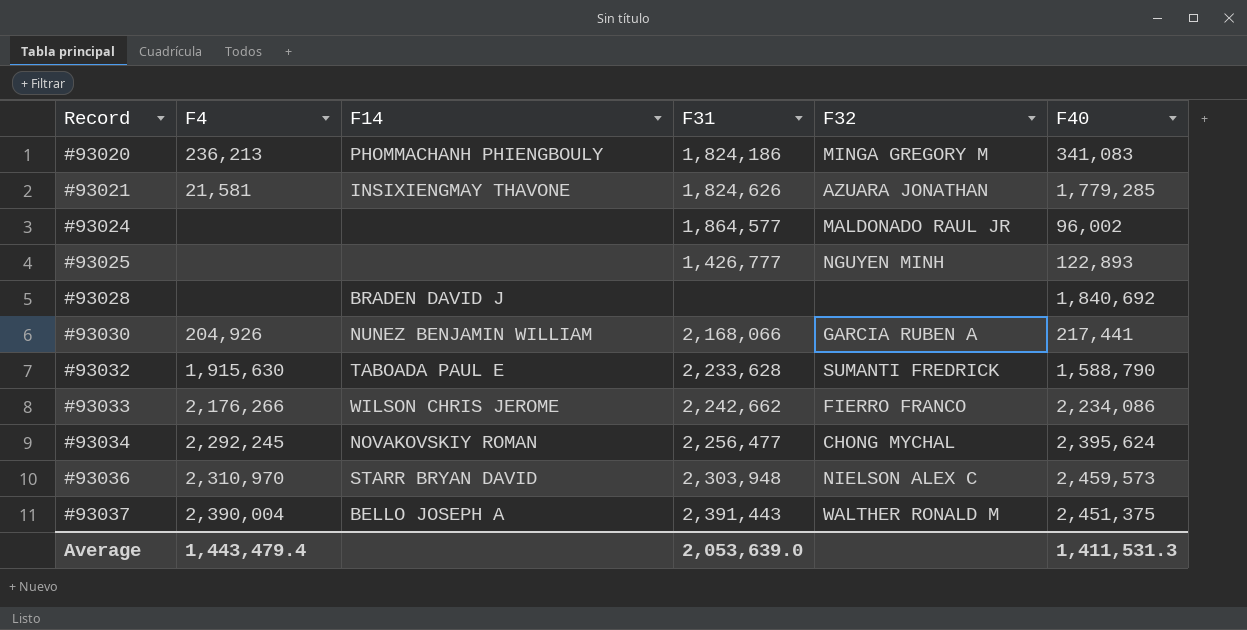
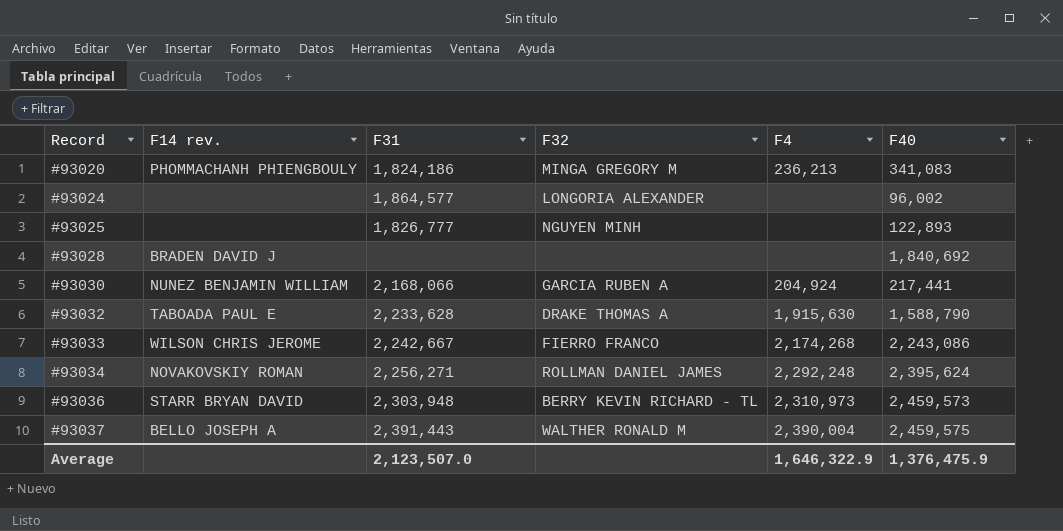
column name: F14 -> F14 rev.
column F4 | position: 2 -> 5
row #93021: 21,581 | INSIXIENGMAY THAVONE | 1,824,626 | AZUARA JONATHAN | 1,779,285 -> none
#93024 | F32: MALDONADO RAUL JR -> LONGORIA ALEXANDER
#93025 | F31: 1,426,777 -> 1,826,777
#93030 | F4: 204,926 -> 204,924
#93032 | F32: SUMANTI FREDRICK -> DRAKE THOMAS A
#93033 | F31: 2,242,662 -> 2,242,667
#93033 | F4: 2,176,266 -> 2,174,268
#93033 | F40: 2,234,086 -> 2,243,086
#93034 | F31: 2,256,477 -> 2,256,271
#93034 | F32: CHONG MYCHAL -> ROLLMAN DANIEL JAMES
#93034 | F4: 2,292,245 -> 2,292,248
#93036 | F32: NIELSON ALEX C -> BERRY KEVIN RICHARD - TL
#93036 | F4: 2,310,970 -> 2,310,973
#93037 | F40: 2,451,375 -> 2,459,575
Average | F31: 2,053,639.0 -> 2,123,507.0
Average | F4: 1,443,479.4 -> 1,646,322.9
Average | F40: 1,411,531.3 -> 1,376,475.9

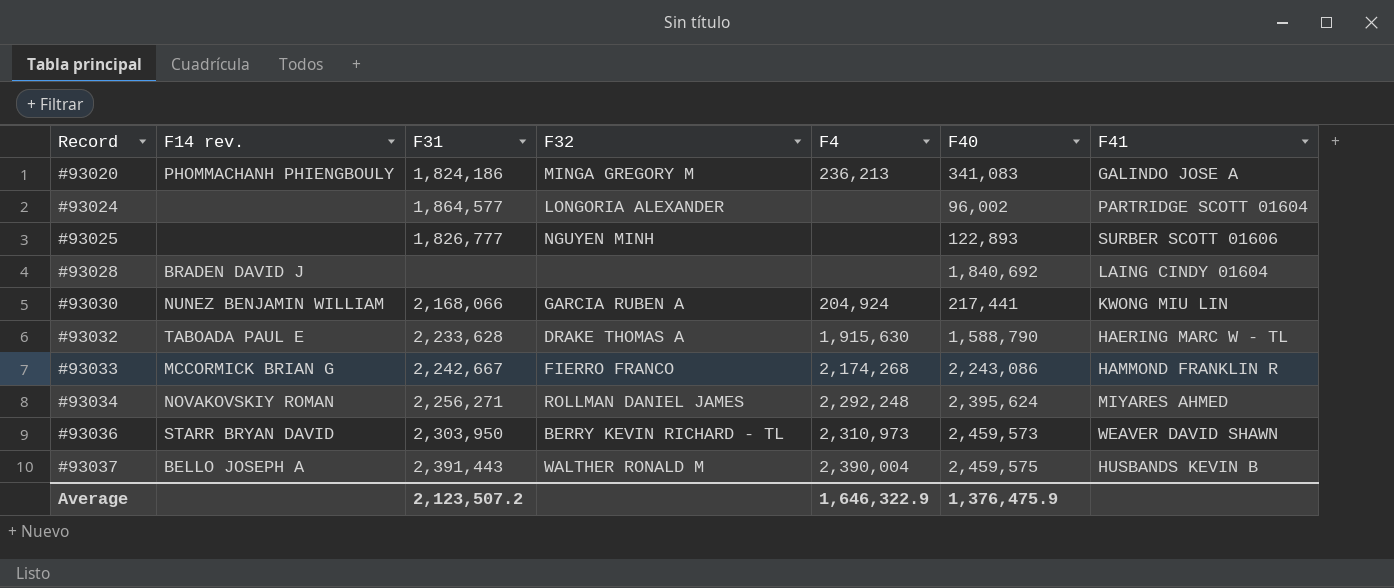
column F41 | position: none -> 7
#93033 | F14 rev.: WILSON CHRIS JEROME -> MCCORMICK BRIAN G
#93036 | F31: 2,303,948 -> 2,303,950
Average | F31: 2,123,507.0 -> 2,123,507.2

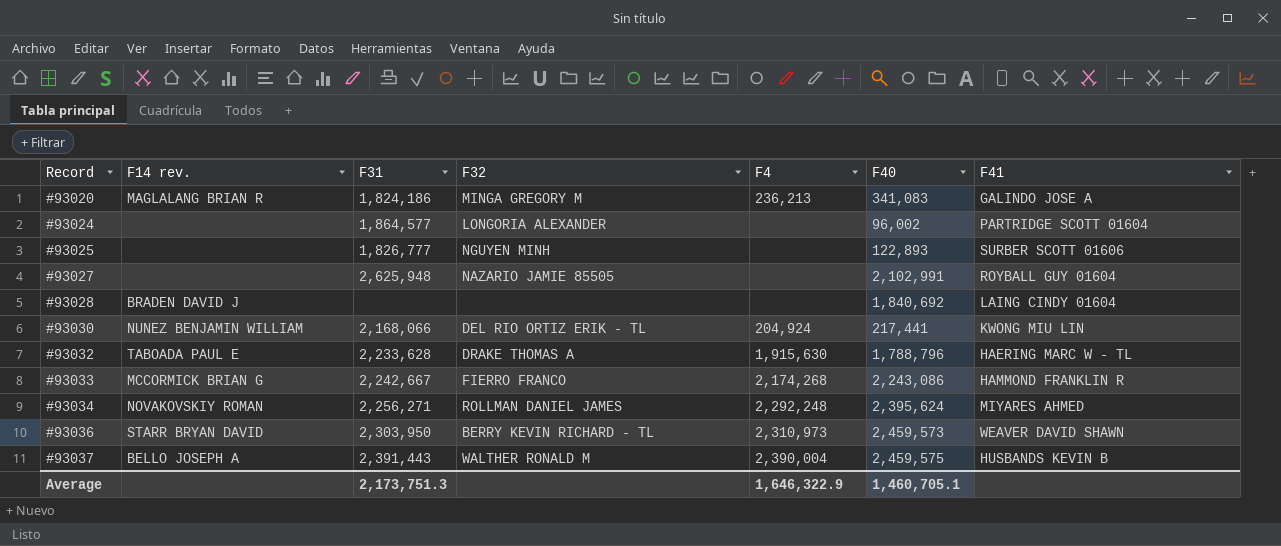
#93020 | F14 rev.: PHOMMACHANH PHIENGBOULY -> MAGLALANG BRIAN R
row #93027: none -> none | 2,625,948 | NAZARIO JAMIE 85505 | none | 2,102,991 | ROYBALL GUY 01604
#93030 | F32: GARCIA RUBEN A -> DEL RIO ORTIZ ERIK - TL
#93032 | F40: 1,588,790 -> 1,788,796
Average | F31: 2,123,507.2 -> 2,173,751.3
Average | F40: 1,376,475.9 -> 1,460,705.1

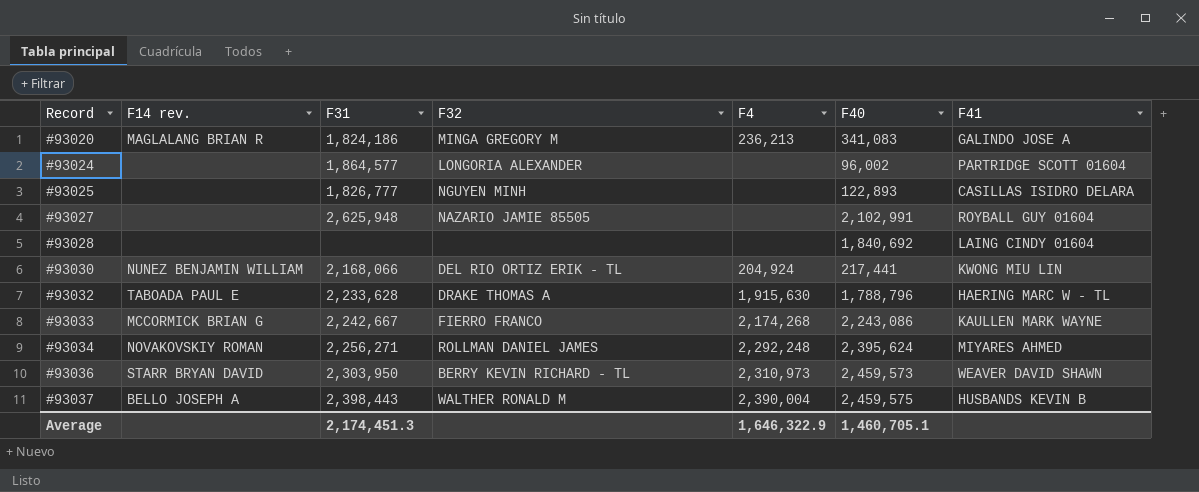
#93025 | F41: SURBER SCOTT 01606 -> CASILLAS ISIDRO DELARA
#93028 | F14 rev.: BRADEN DAVID J -> none
#93033 | F41: HAMMOND FRANKLIN R -> KAULLEN MARK WAYNE
#93037 | F31: 2,391,443 -> 2,398,443
Average | F31: 2,173,751.3 -> 2,174,451.3

